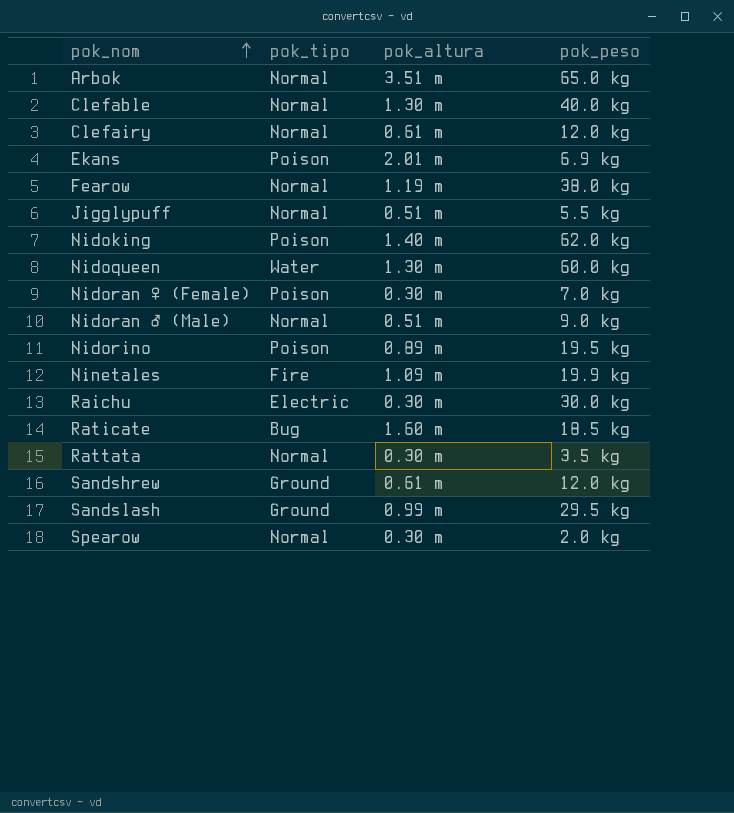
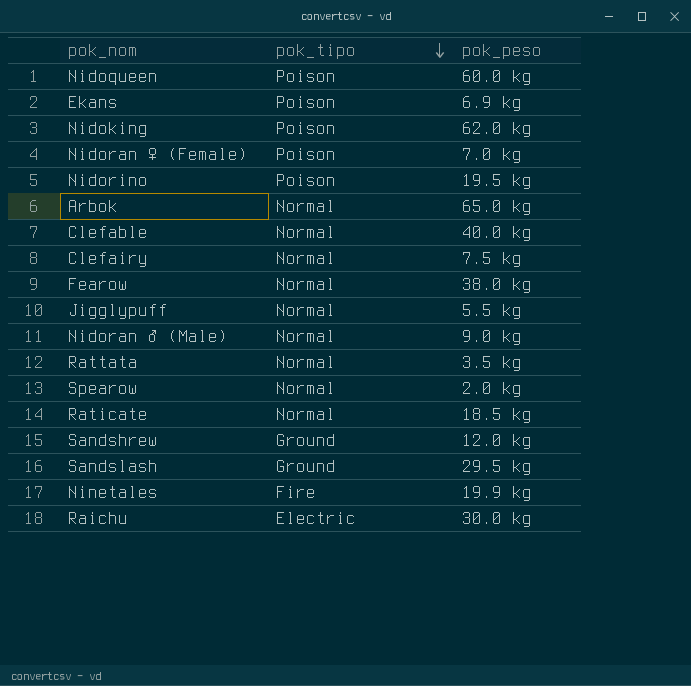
row order: pok_nom ascending -> pok_tipo descending
column pok_altura | position: 3 -> none
Nidoqueen | pok_tipo: Water -> Poison
Clefairy | pok_peso: 12.0 kg -> 7.5 kg
Raticate | pok_tipo: Bug -> Normal

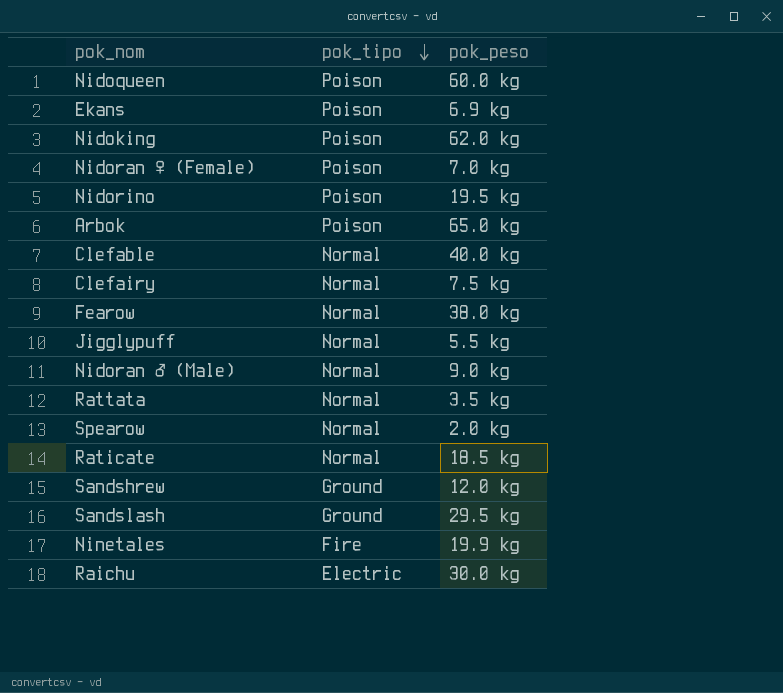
Arbok | pok_tipo: Normal -> Poison

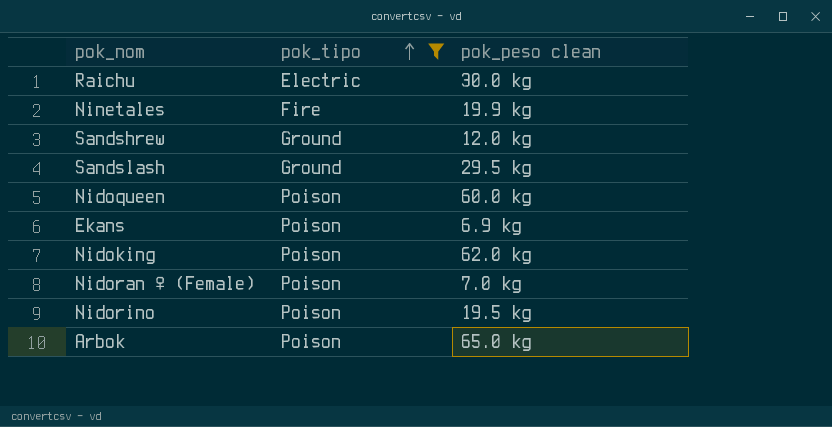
filter: none -> pok_tipo != Normal
row order: pok_tipo descending -> pok_tipo ascending
column name: pok_peso -> pok_peso clean

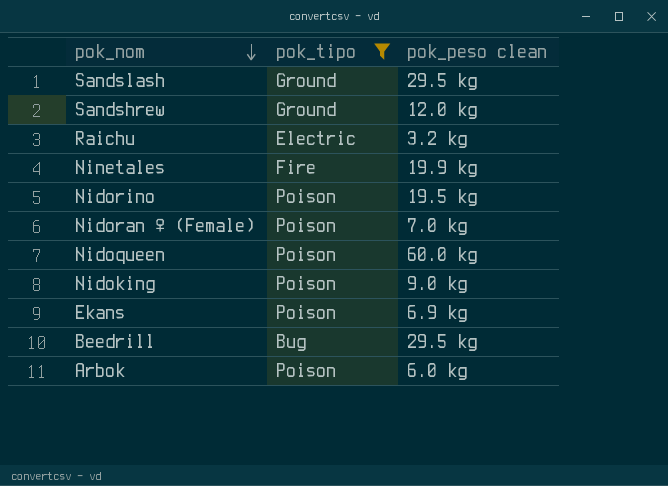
row order: pok_tipo ascending -> pok_nom descending
Raichu | pok_peso clean: 30.0 kg -> 3.2 kg
Nidoking | pok_peso clean: 62.0 kg -> 9.0 kg
row Beedrill: none -> Bug | 29.5 kg
Arbok | pok_peso clean: 65.0 kg -> 6.0 kg

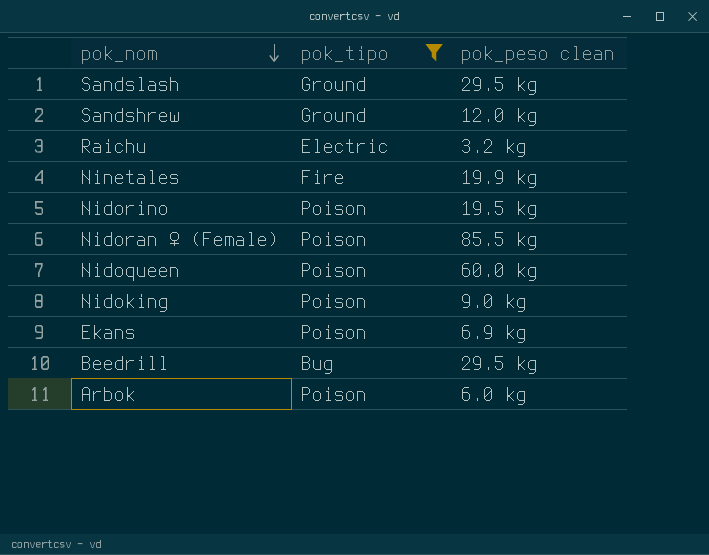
Nidoran ♀ (Female) | pok_peso clean: 7.0 kg -> 85.5 kg

